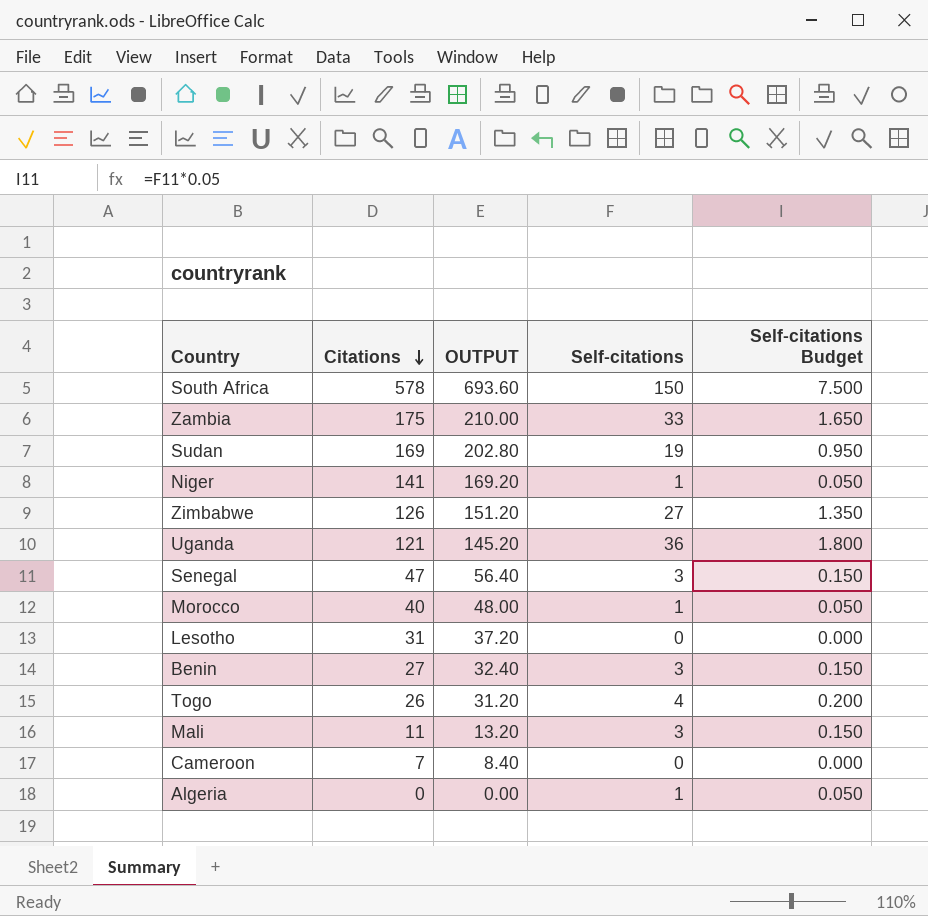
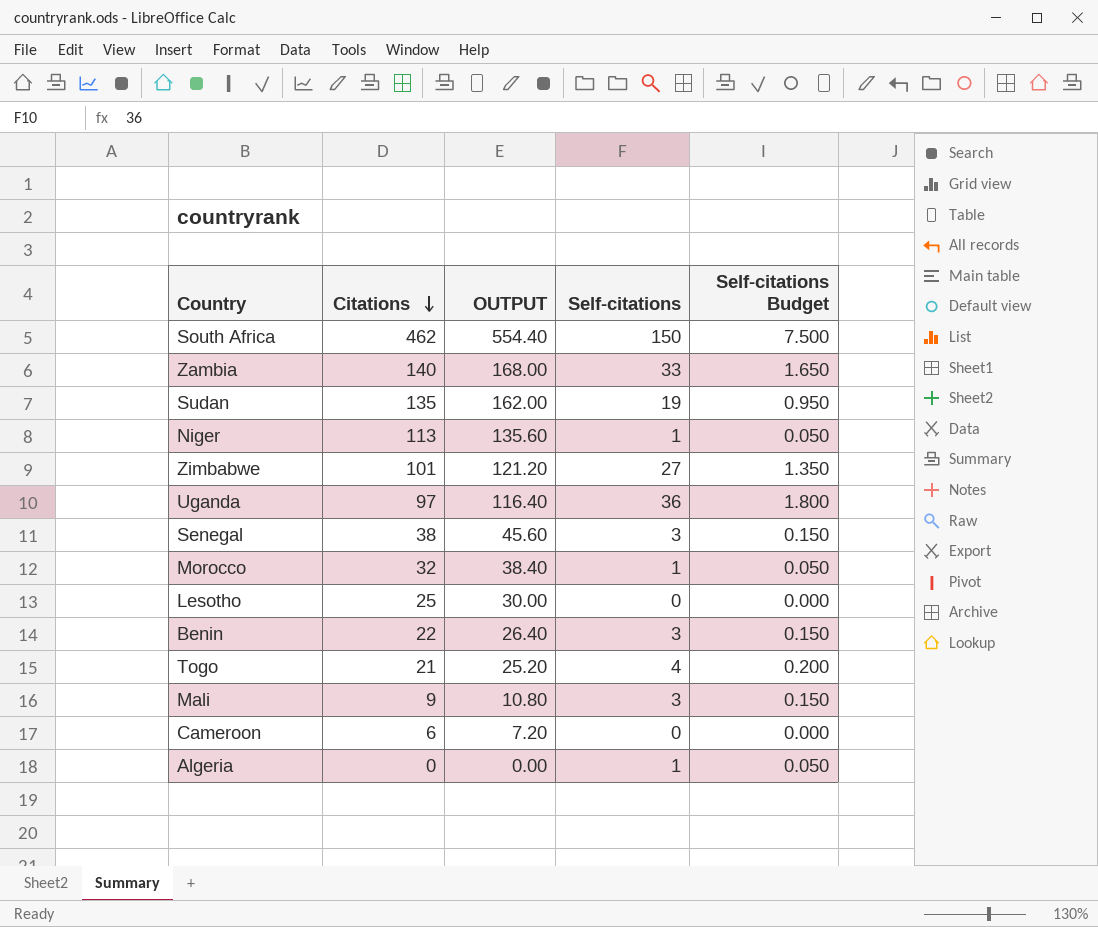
South Africa | Citations: 578 -> 462
South Africa | OUTPUT: 693.60 -> 554.40
Zambia | Citations: 175 -> 140
Zambia | OUTPUT: 210.00 -> 168.00
Sudan | Citations: 169 -> 135
Sudan | OUTPUT: 202.80 -> 162.00
Niger | Citations: 141 -> 113
Niger | OUTPUT: 169.20 -> 135.60
Zimbabwe | Citations: 126 -> 101
Zimbabwe | OUTPUT: 151.20 -> 121.20
Uganda | Citations: 121 -> 97
Uganda | OUTPUT: 145.20 -> 116.40
Senegal | Citations: 47 -> 38
Senegal | OUTPUT: 56.40 -> 45.60
Morocco | Citations: 40 -> 32
Morocco | OUTPUT: 48.00 -> 38.40
Lesotho | Citations: 31 -> 25
Lesotho | OUTPUT: 37.20 -> 30.00
Benin | Citations: 27 -> 22
Benin | OUTPUT: 32.40 -> 26.40
Togo | Citations: 26 -> 21
Togo | OUTPUT: 31.20 -> 25.20
Mali | Citations: 11 -> 9
Mali | OUTPUT: 13.20 -> 10.80
Cameroon | Citations: 7 -> 6
Cameroon | OUTPUT: 8.40 -> 7.20

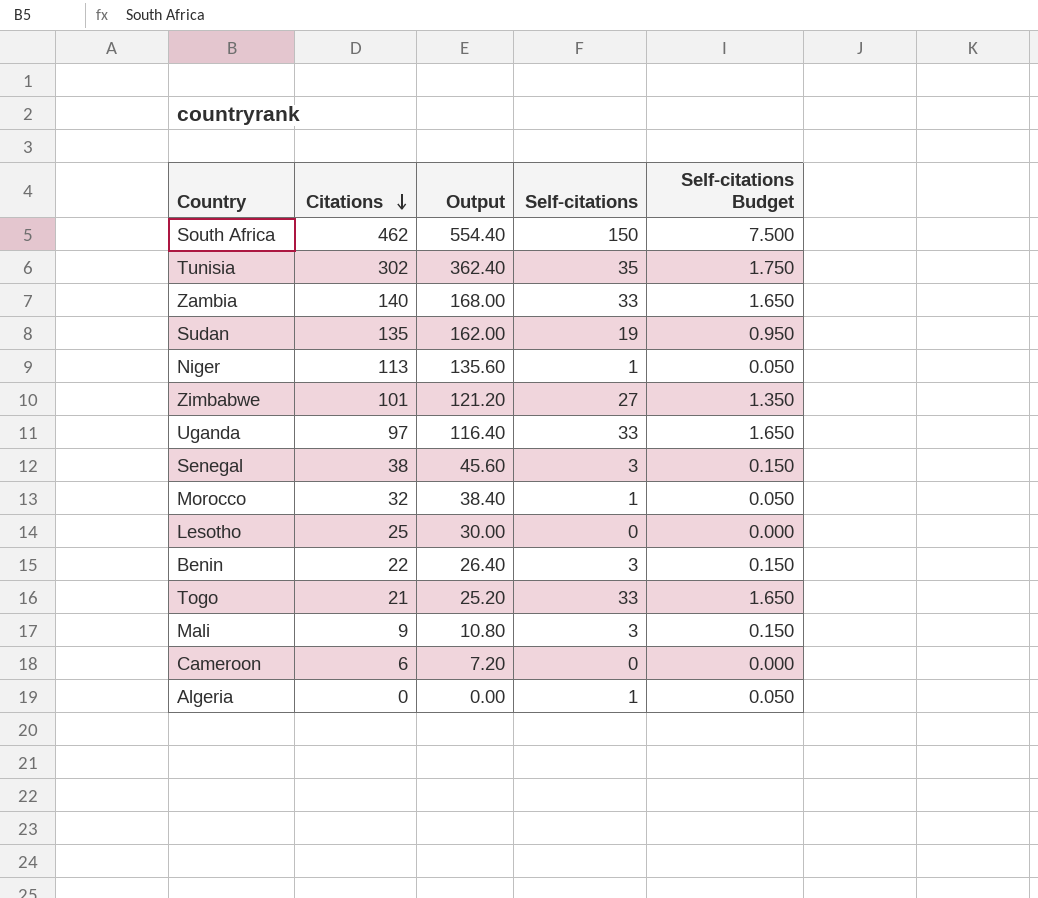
column name: OUTPUT -> Output
row Tunisia: none -> 302 | 362.40 | 35 | 1.750
Uganda | Self-citations: 36 -> 33
Uganda | Self-citations Budget: 1.800 -> 1.650
Togo | Self-citations: 4 -> 33
Togo | Self-citations Budget: 0.200 -> 1.650

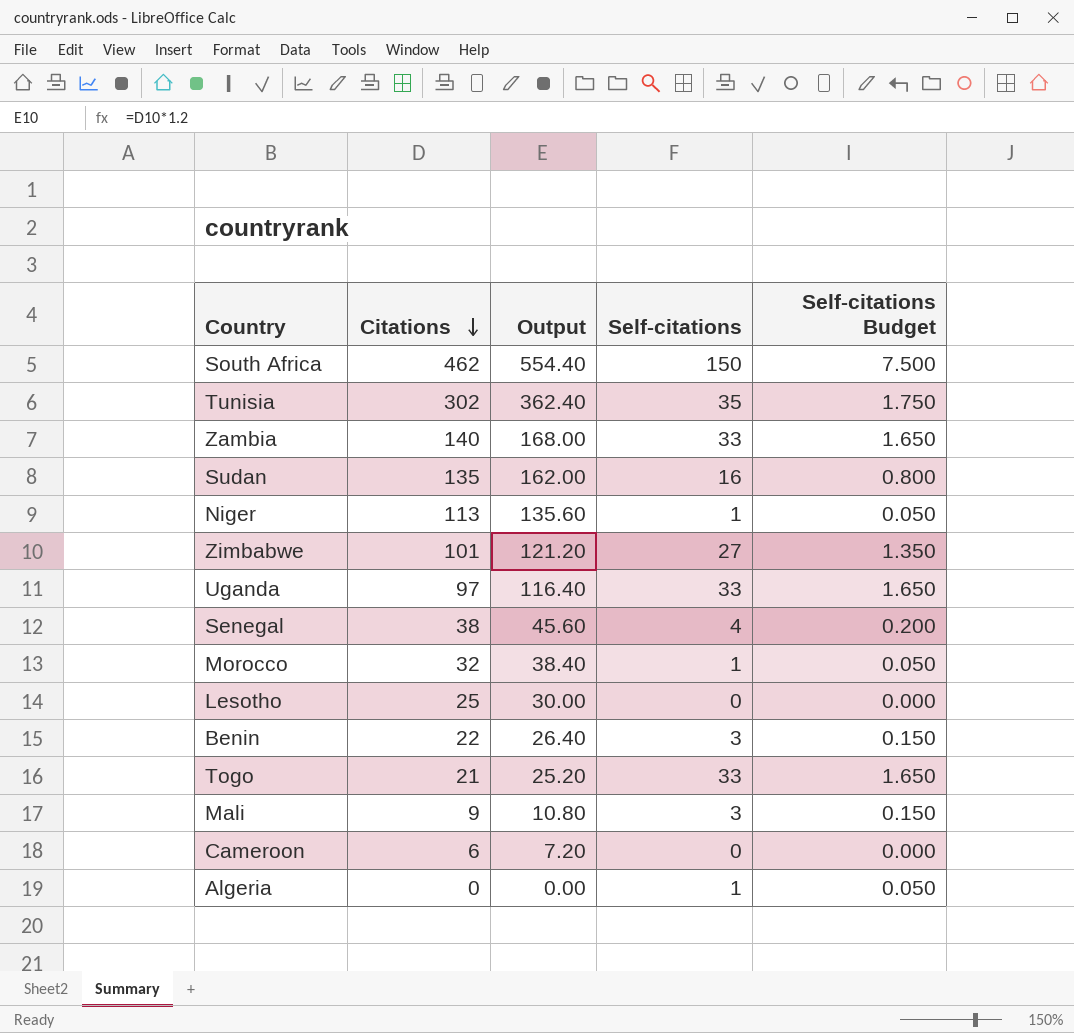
Sudan | Self-citations: 19 -> 16
Sudan | Self-citations Budget: 0.950 -> 0.800
Senegal | Self-citations: 3 -> 4
Senegal | Self-citations Budget: 0.150 -> 0.200

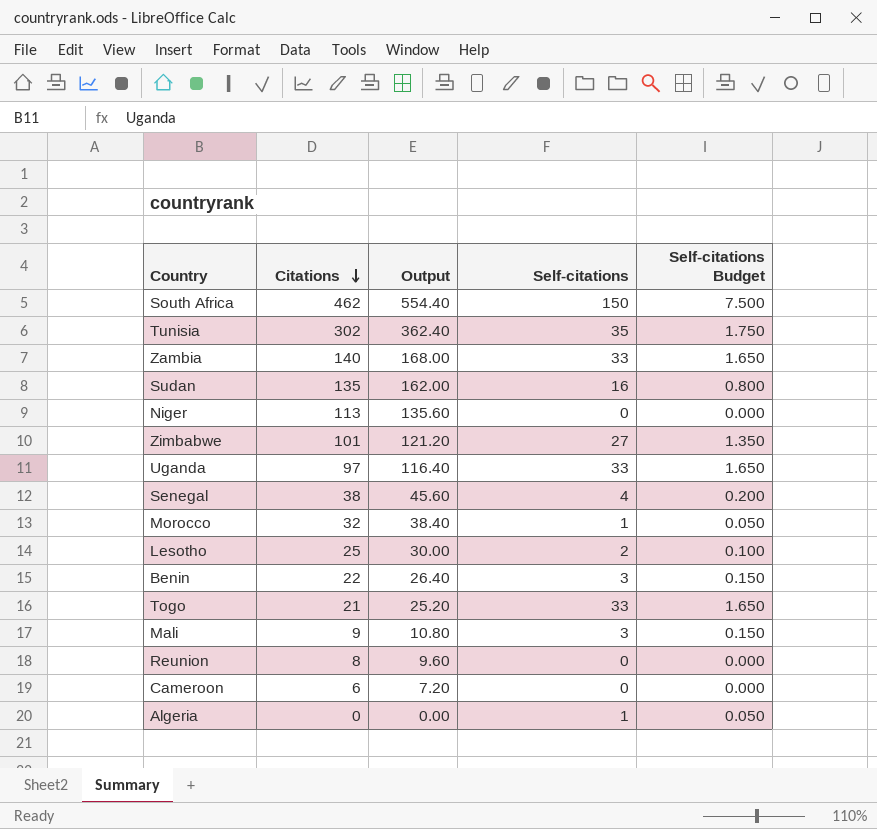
Niger | Self-citations: 1 -> 0
Niger | Self-citations Budget: 0.050 -> 0.000
Lesotho | Self-citations: 0 -> 2
Lesotho | Self-citations Budget: 0.000 -> 0.100
row Reunion: none -> 8 | 9.60 | 0 | 0.000

